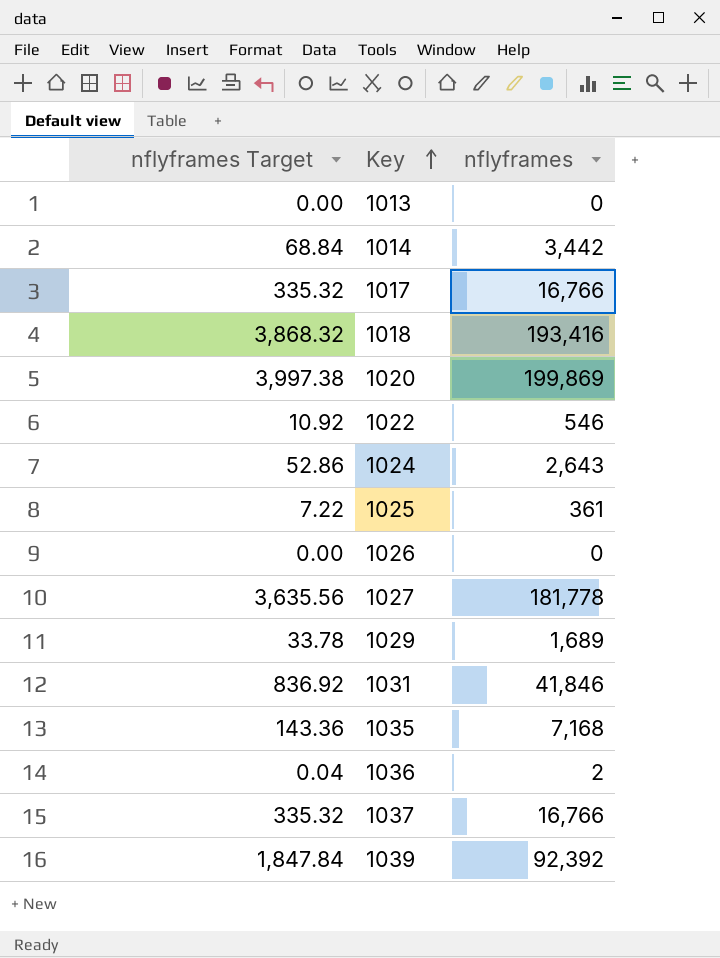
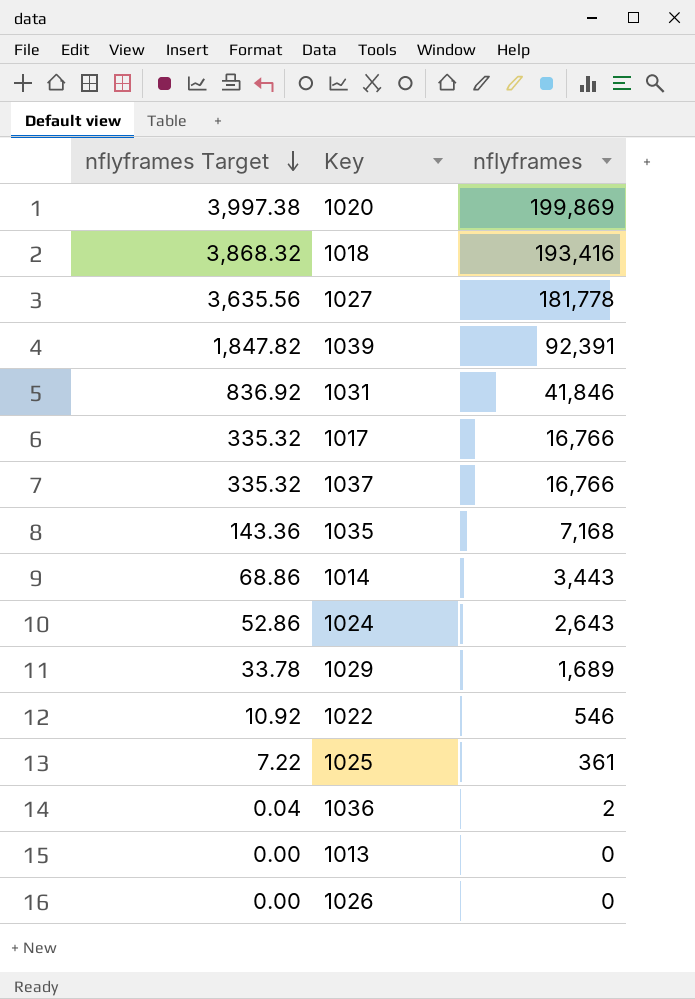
row order: Key ascending -> nflyframes Target descending
1039 | nflyframes Target: 1,847.84 -> 1,847.82
1039 | nflyframes: 92,392 -> 92,391
1014 | nflyframes Target: 68.84 -> 68.86
1014 | nflyframes: 3,442 -> 3,443

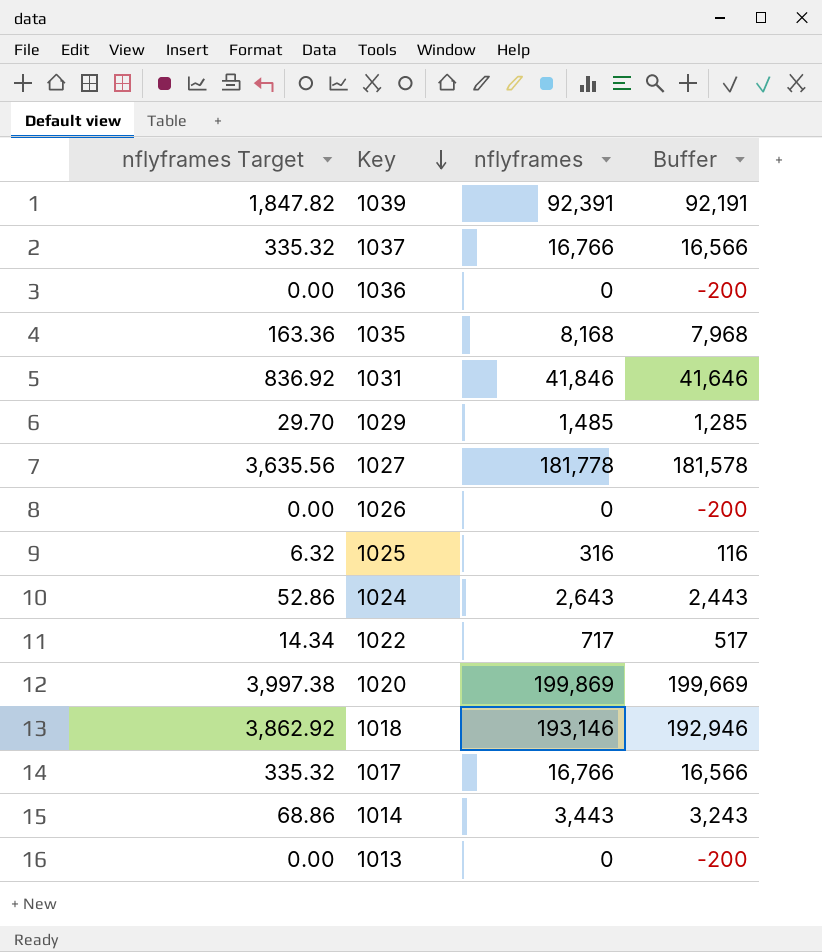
row order: nflyframes Target descending -> Key descending
column Buffer | formula: none -> [nflyframes] - 200
1036 | nflyframes Target: 0.04 -> 0.00
1036 | nflyframes: 2 -> 0
1035 | nflyframes Target: 143.36 -> 163.36
1035 | nflyframes: 7,168 -> 8,168
1029 | nflyframes Target: 33.78 -> 29.70
1029 | nflyframes: 1,689 -> 1,485
1025 | nflyframes Target: 7.22 -> 6.32
1025 | nflyframes: 361 -> 316
1022 | nflyframes Target: 10.92 -> 14.34
1022 | nflyframes: 546 -> 717
1018 | nflyframes Target: 3,868.32 -> 3,862.92
1018 | nflyframes: 193,416 -> 193,146

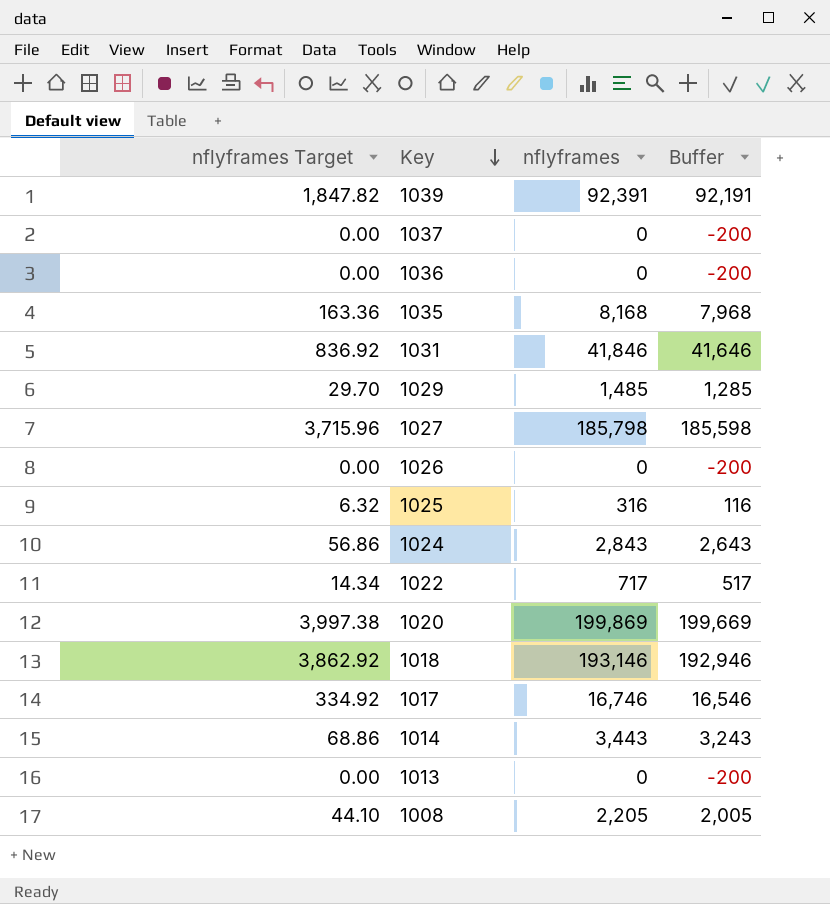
1037 | nflyframes Target: 335.32 -> 0.00
1037 | nflyframes: 16,766 -> 0
1037 | Buffer: 16,566 -> -200
1027 | nflyframes Target: 3,635.56 -> 3,715.96
1027 | nflyframes: 181,778 -> 185,798
1027 | Buffer: 181,578 -> 185,598
1024 | nflyframes Target: 52.86 -> 56.86
1024 | nflyframes: 2,643 -> 2,843
1024 | Buffer: 2,443 -> 2,643
1017 | nflyframes Target: 335.32 -> 334.92
1017 | nflyframes: 16,766 -> 16,746
1017 | Buffer: 16,566 -> 16,546
row 1008: none -> 44.10 | 2,205 | 2,005

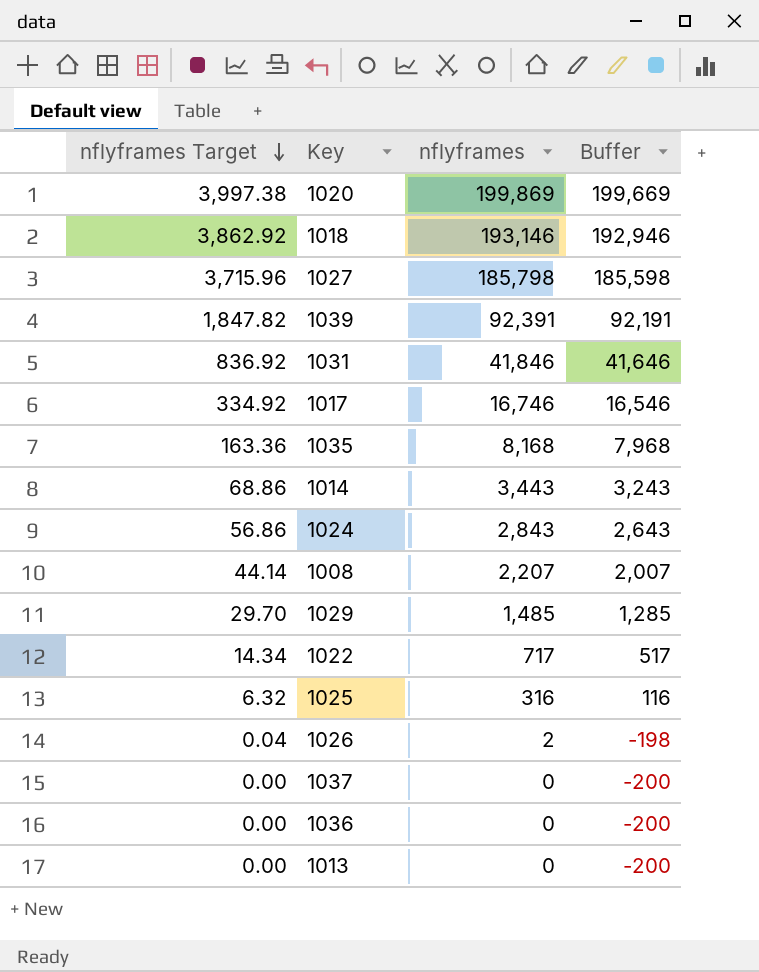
row order: Key descending -> nflyframes Target descending
1008 | nflyframes Target: 44.10 -> 44.14
1008 | nflyframes: 2,205 -> 2,207
1008 | Buffer: 2,005 -> 2,007
1026 | nflyframes Target: 0.00 -> 0.04
1026 | nflyframes: 0 -> 2
1026 | Buffer: -200 -> -198

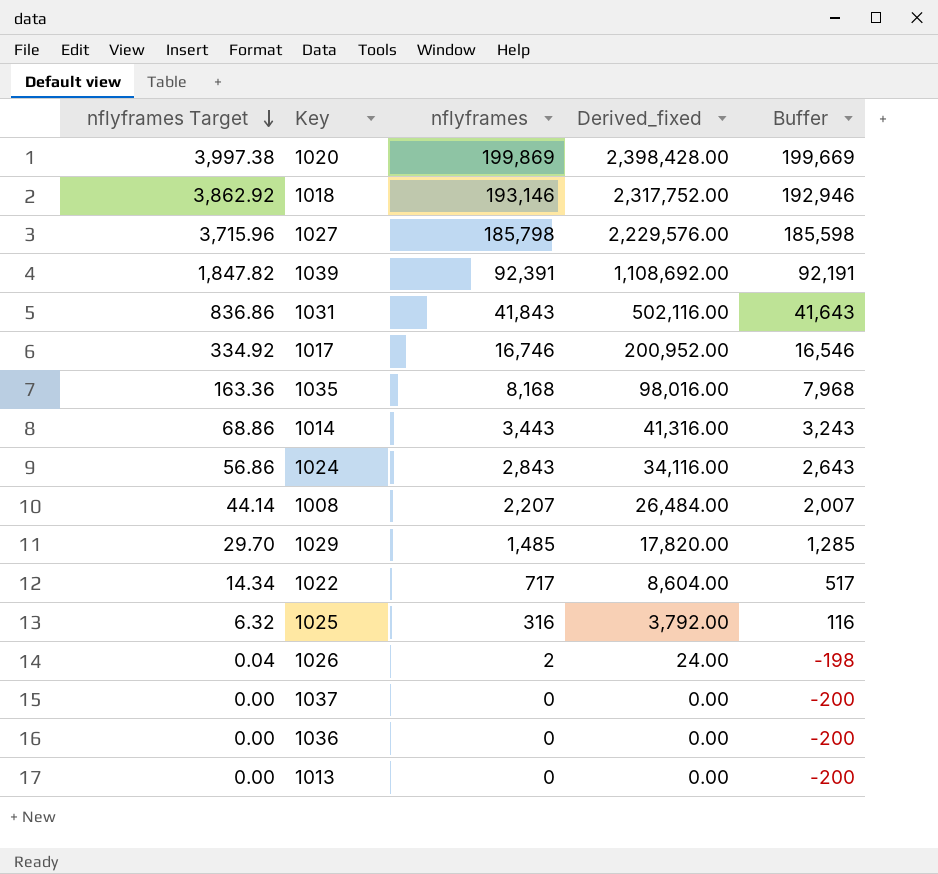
column Derived_fixed | formula: none -> [nflyframes] * 12
1031 | nflyframes Target: 836.92 -> 836.86
1031 | nflyframes: 41,846 -> 41,843
1031 | Buffer: 41,646 -> 41,643

